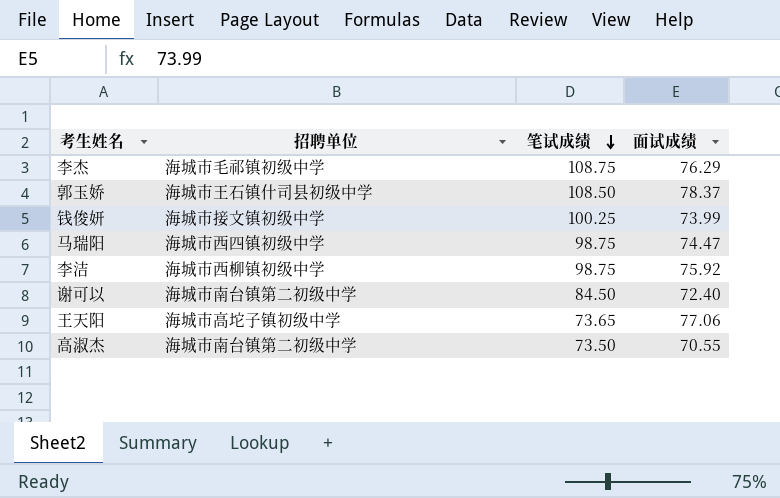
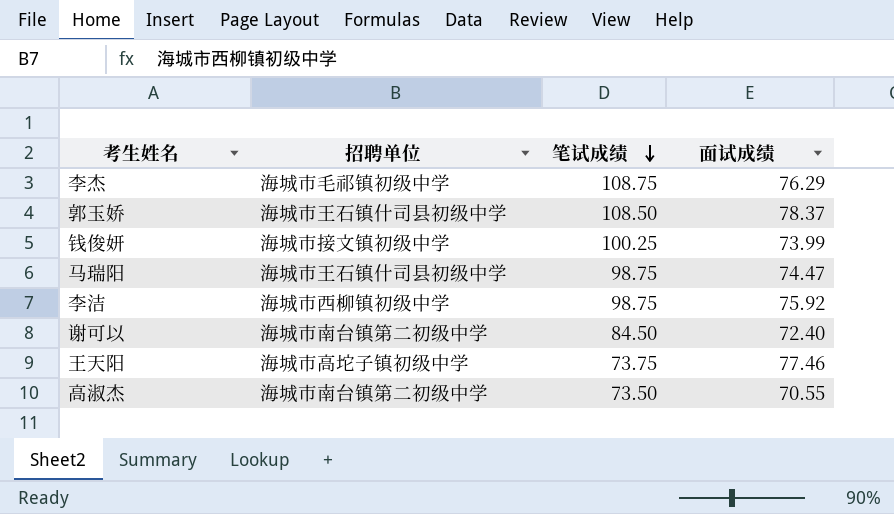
马瑞阳 | 招聘单位: 海城市西四镇初级中学 -> 海城市王石镇什司县初级中学
王天阳 | 笔试成绩: 73.65 -> 73.75
王天阳 | 面试成绩: 77.06 -> 77.46

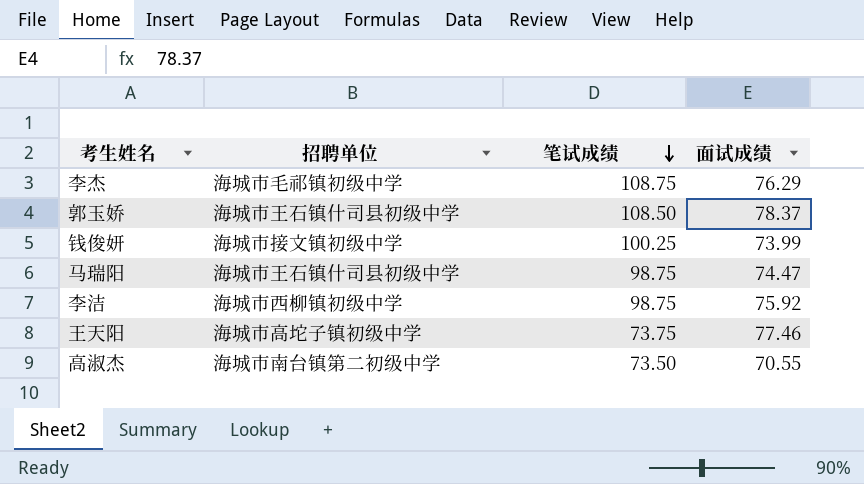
row 谢可以: 海城市南台镇第二初级中学 | 84.50 | 72.40 -> none

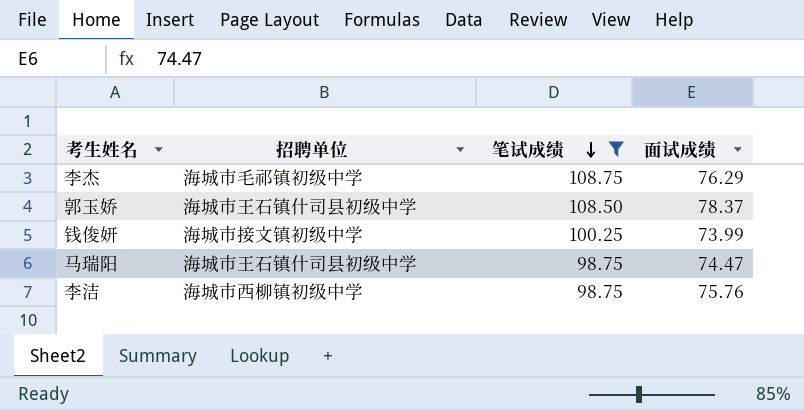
filter: none -> 笔试成绩 >= 98.75
李洁 | 面试成绩: 75.92 -> 75.76

